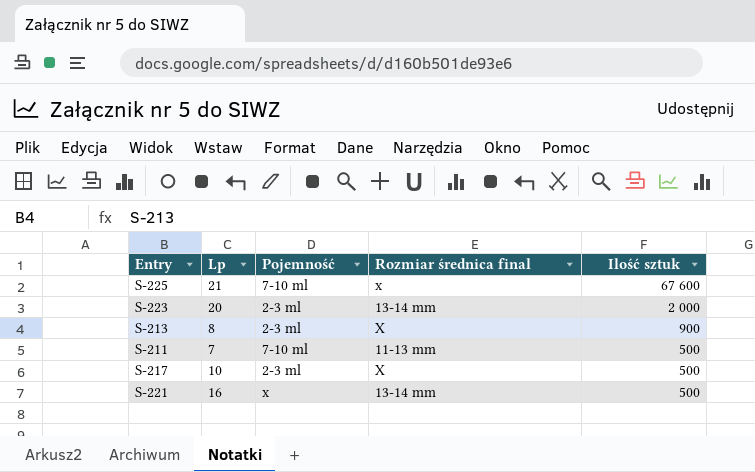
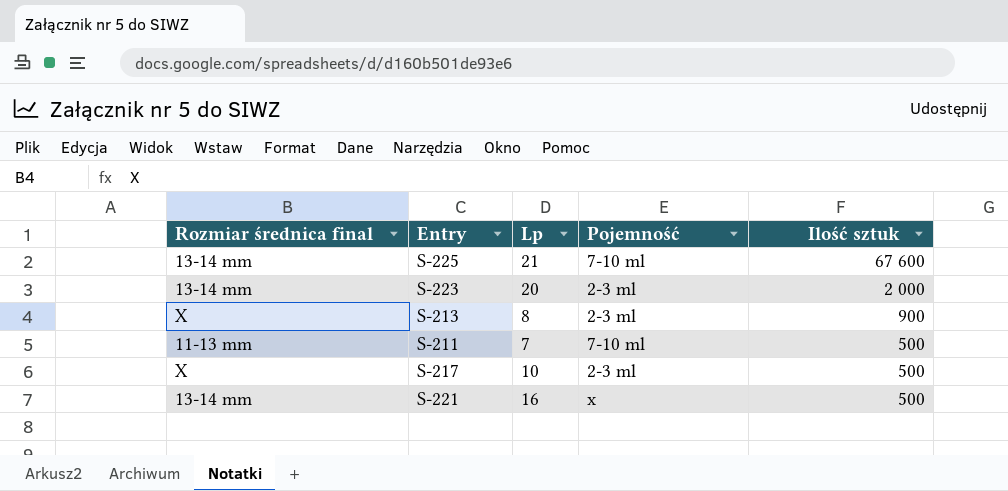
column Rozmiar średnica final | position: 4 -> 1
S-225 | Rozmiar średnica final: x -> 13-14 mm

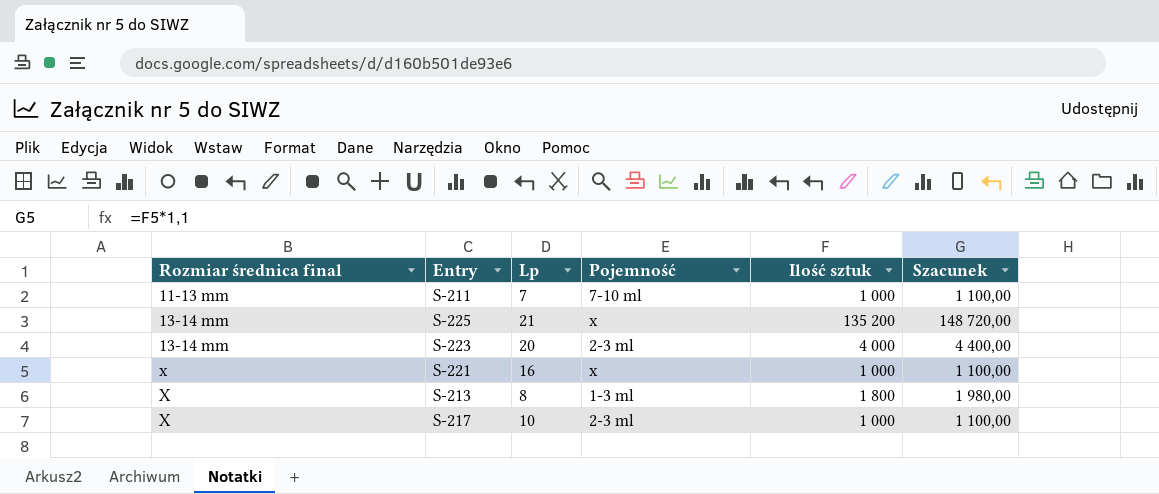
row order: Ilość sztuk descending -> Rozmiar średnica final ascending
column Szacunek | formula: none -> [Ilość sztuk] * 1,1
S-211 | Ilość sztuk: 500 -> 1 000
S-225 | Pojemność: 7-10 ml -> x
S-225 | Ilość sztuk: 67 600 -> 135 200
S-223 | Ilość sztuk: 2 000 -> 4 000
S-221 | Rozmiar średnica final: 13-14 mm -> x
S-221 | Ilość sztuk: 500 -> 1 000
S-213 | Pojemność: 2-3 ml -> 1-3 ml
S-213 | Ilość sztuk: 900 -> 1 800
S-217 | Ilość sztuk: 500 -> 1 000

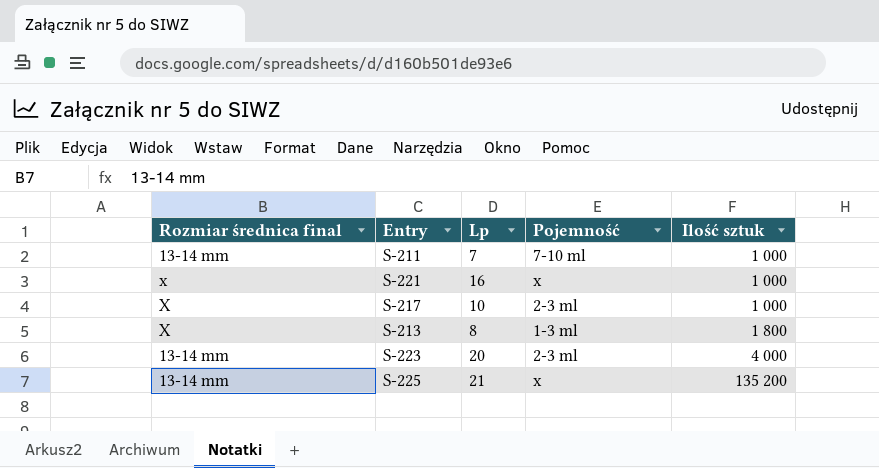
row order: Rozmiar średnica final ascending -> Ilość sztuk ascending
column Szacunek | formula: [Ilość sztuk] * 1,1 -> none
S-211 | Rozmiar średnica final: 11-13 mm -> 13-14 mm

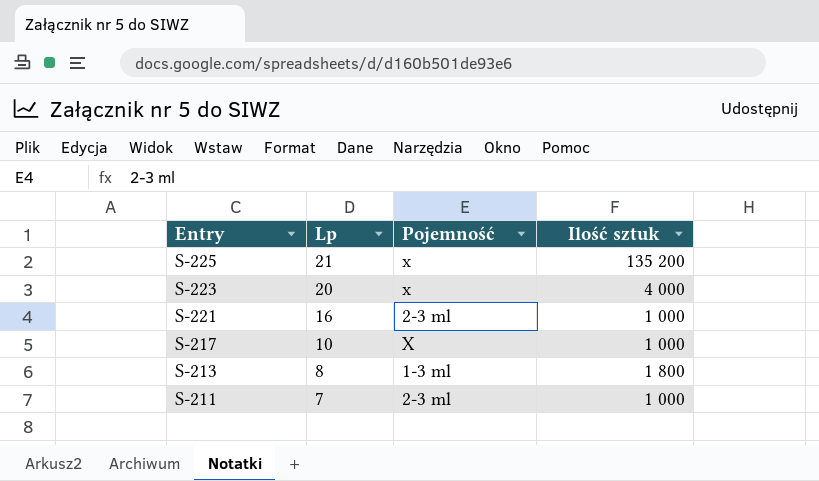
row order: Ilość sztuk ascending -> Entry descending
column Rozmiar średnica final | position: 1 -> none
S-223 | Pojemność: 2-3 ml -> x
S-221 | Pojemność: x -> 2-3 ml
S-217 | Pojemność: 2-3 ml -> X
S-211 | Pojemność: 7-10 ml -> 2-3 ml

